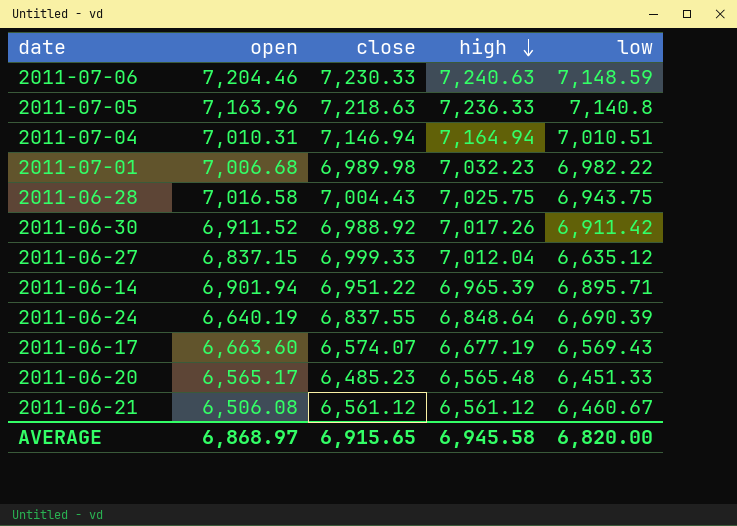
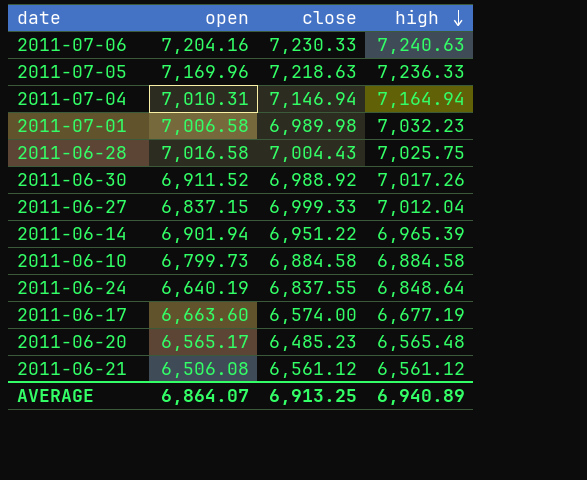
column low | position: 5 -> none
2011-07-06 | open: 7,204.46 -> 7,204.16
2011-07-05 | open: 7,163.96 -> 7,169.96
2011-07-01 | open: 7,006.68 -> 7,006.58
row 2011-06-10: none -> 6,799.73 | 6,884.58 | 6,884.58
2011-06-17 | close: 6,574.07 -> 6,574.00
AVERAGE | open: 6,868.97 -> 6,864.07
AVERAGE | close: 6,915.65 -> 6,913.25
AVERAGE | high: 6,945.58 -> 6,940.89

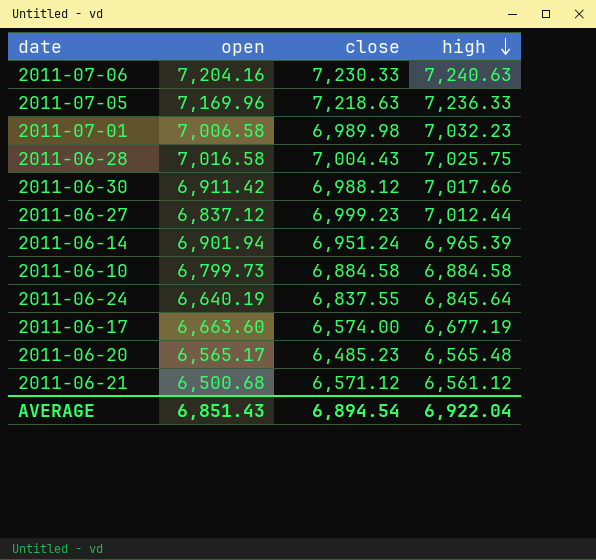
row 2011-07-04: 7,010.31 | 7,146.94 | 7,164.94 -> none
2011-06-30 | open: 6,911.52 -> 6,911.42
2011-06-30 | close: 6,988.92 -> 6,988.12
2011-06-30 | high: 7,017.26 -> 7,017.66
2011-06-27 | open: 6,837.15 -> 6,837.12
2011-06-27 | close: 6,999.33 -> 6,999.23
2011-06-27 | high: 7,012.04 -> 7,012.44
2011-06-14 | close: 6,951.22 -> 6,951.24
2011-06-24 | high: 6,848.64 -> 6,845.64
2011-06-21 | open: 6,506.08 -> 6,500.68
2011-06-21 | close: 6,561.12 -> 6,571.12
AVERAGE | open: 6,864.07 -> 6,851.43
AVERAGE | close: 6,913.25 -> 6,894.54
AVERAGE | high: 6,940.89 -> 6,922.04

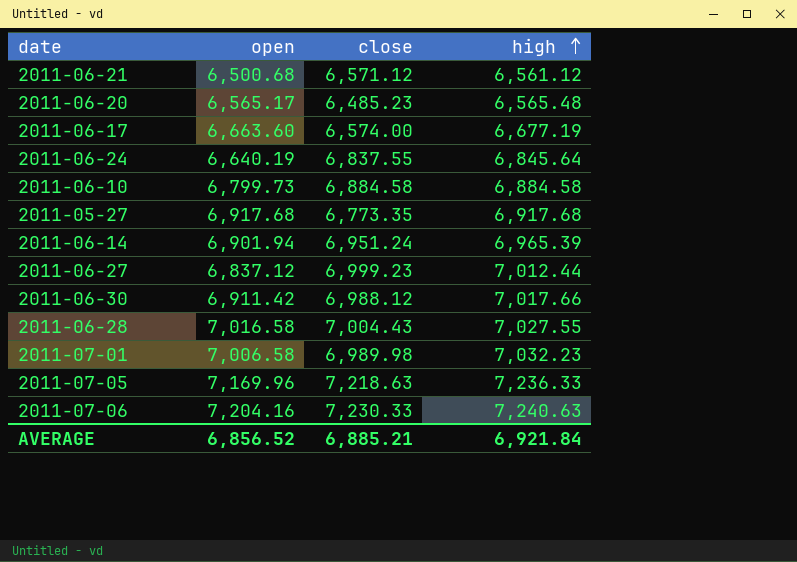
row order: high descending -> high ascending
row 2011-05-27: none -> 6,917.68 | 6,773.35 | 6,917.68
2011-06-28 | high: 7,025.75 -> 7,027.55
AVERAGE | open: 6,851.43 -> 6,856.52
AVERAGE | close: 6,894.54 -> 6,885.21
AVERAGE | high: 6,922.04 -> 6,921.84

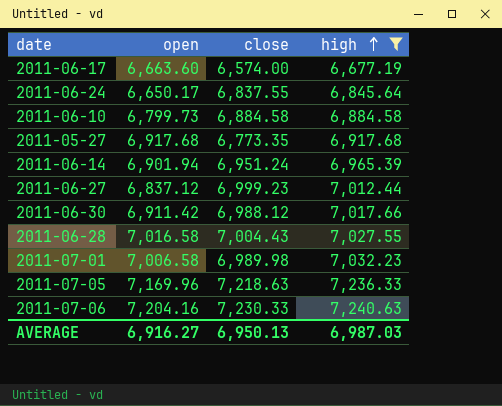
filter: none -> high >= 6,677.19
2011-06-24 | open: 6,640.19 -> 6,650.17
AVERAGE | open: 6,856.52 -> 6,916.27
AVERAGE | close: 6,885.21 -> 6,950.13
AVERAGE | high: 6,921.84 -> 6,987.03

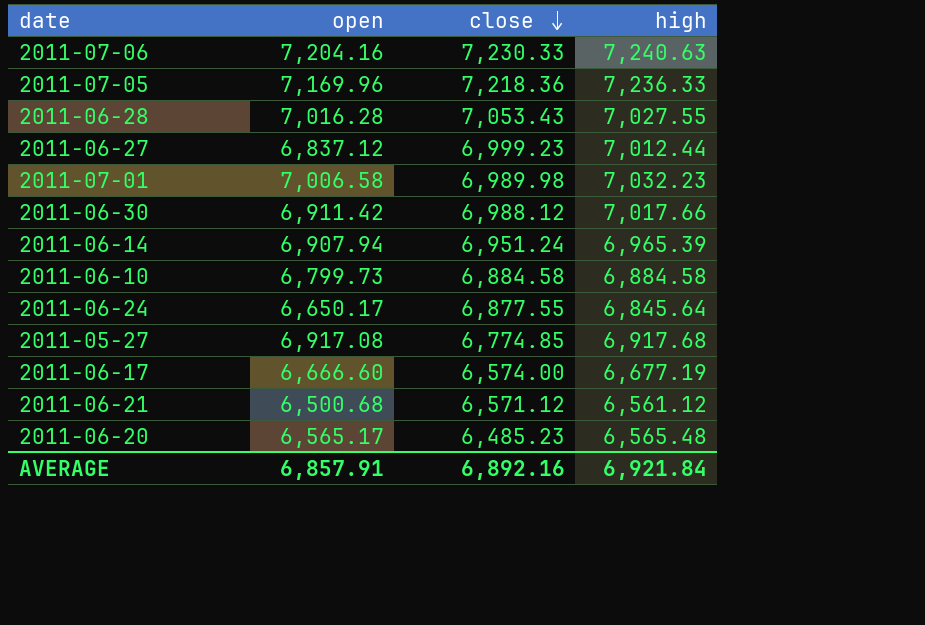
filter: high >= 6,677.19 -> none
row order: high ascending -> close descending
2011-07-05 | close: 7,218.63 -> 7,218.36
2011-06-28 | open: 7,016.58 -> 7,016.28
2011-06-28 | close: 7,004.43 -> 7,053.43
2011-06-14 | open: 6,901.94 -> 6,907.94
2011-06-24 | close: 6,837.55 -> 6,877.55
2011-05-27 | open: 6,917.68 -> 6,917.08
2011-05-27 | close: 6,773.35 -> 6,774.85
2011-06-17 | open: 6,663.60 -> 6,666.60
AVERAGE | open: 6,916.27 -> 6,857.91
AVERAGE | close: 6,950.13 -> 6,892.16
AVERAGE | high: 6,987.03 -> 6,921.84

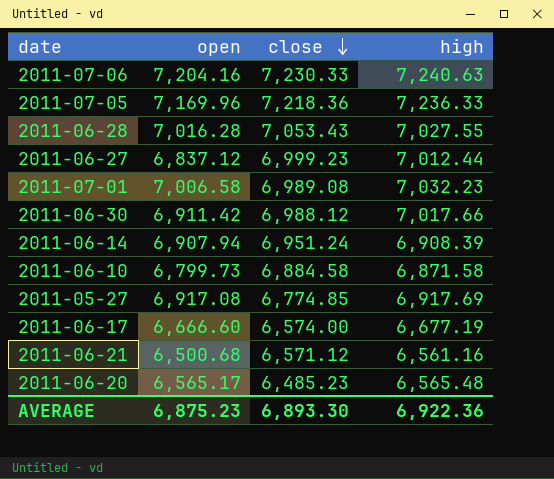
row 2011-06-24: 6,650.17 | 6,877.55 | 6,845.64 -> none
2011-07-01 | close: 6,989.98 -> 6,989.08
2011-06-14 | high: 6,965.39 -> 6,908.39
2011-06-10 | high: 6,884.58 -> 6,871.58
2011-05-27 | high: 6,917.68 -> 6,917.69
2011-06-21 | high: 6,561.12 -> 6,561.16
AVERAGE | open: 6,857.91 -> 6,875.23
AVERAGE | close: 6,892.16 -> 6,893.30
AVERAGE | high: 6,921.84 -> 6,922.36

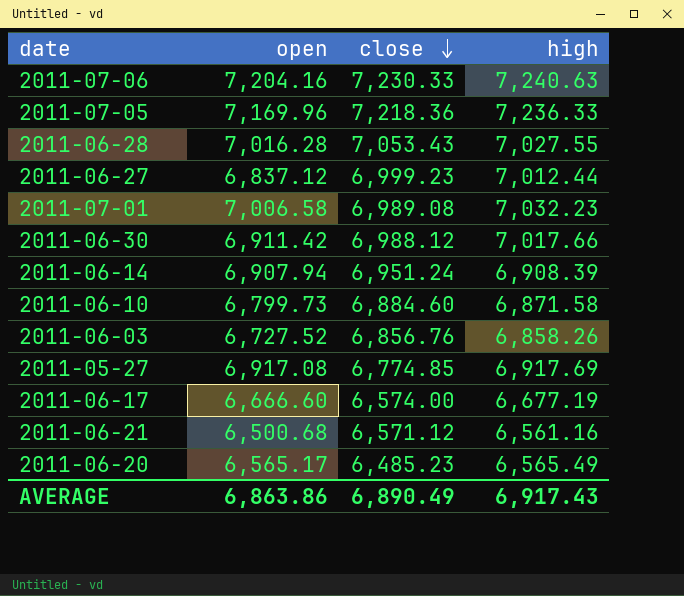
2011-06-10 | close: 6,884.58 -> 6,884.60
row 2011-06-03: none -> 6,727.52 | 6,856.76 | 6,858.26
2011-06-20 | high: 6,565.48 -> 6,565.49
AVERAGE | open: 6,875.23 -> 6,863.86
AVERAGE | close: 6,893.30 -> 6,890.49
AVERAGE | high: 6,922.36 -> 6,917.43

